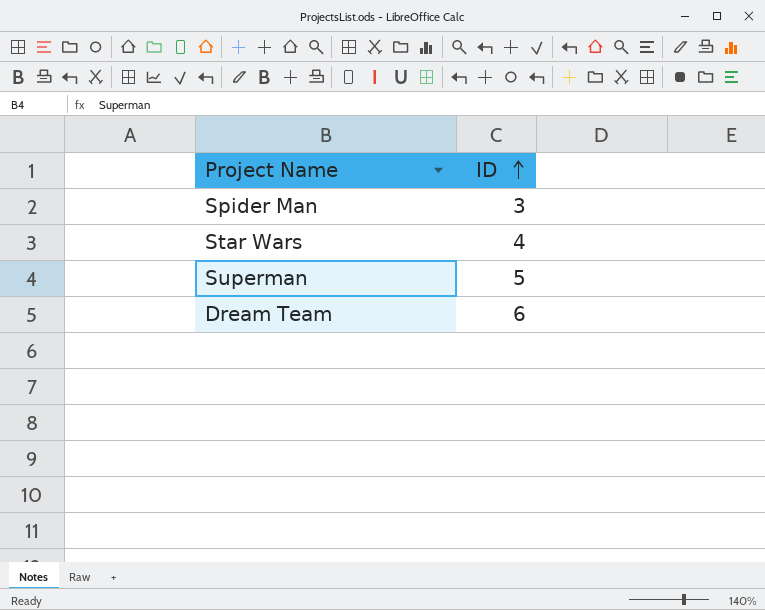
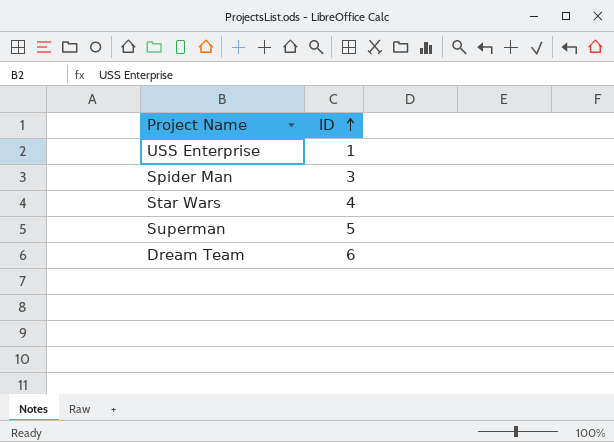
row USS Enterprise: none -> 1

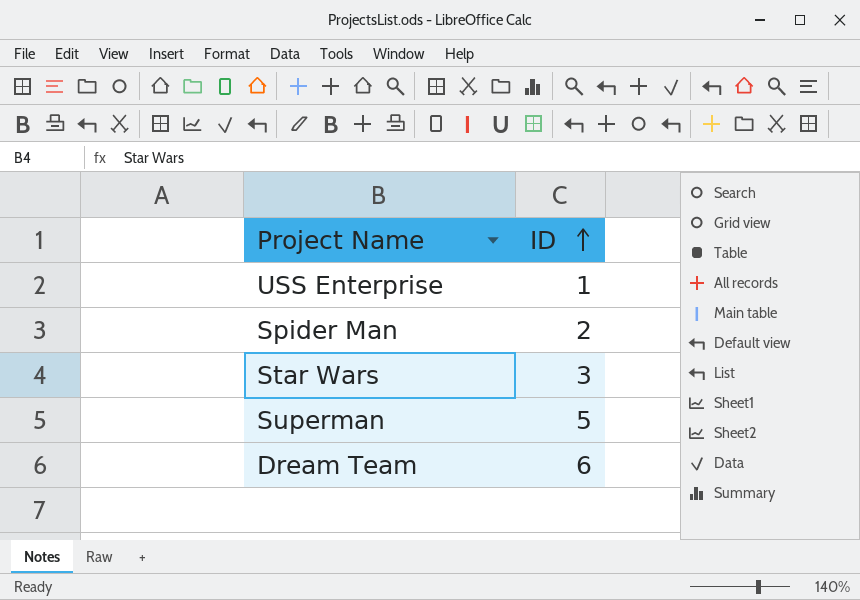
Spider Man | ID: 3 -> 2
Star Wars | ID: 4 -> 3

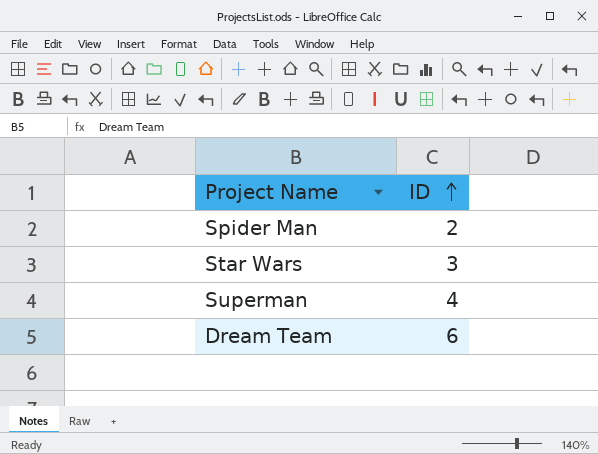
row USS Enterprise: 1 -> none
Superman | ID: 5 -> 4

